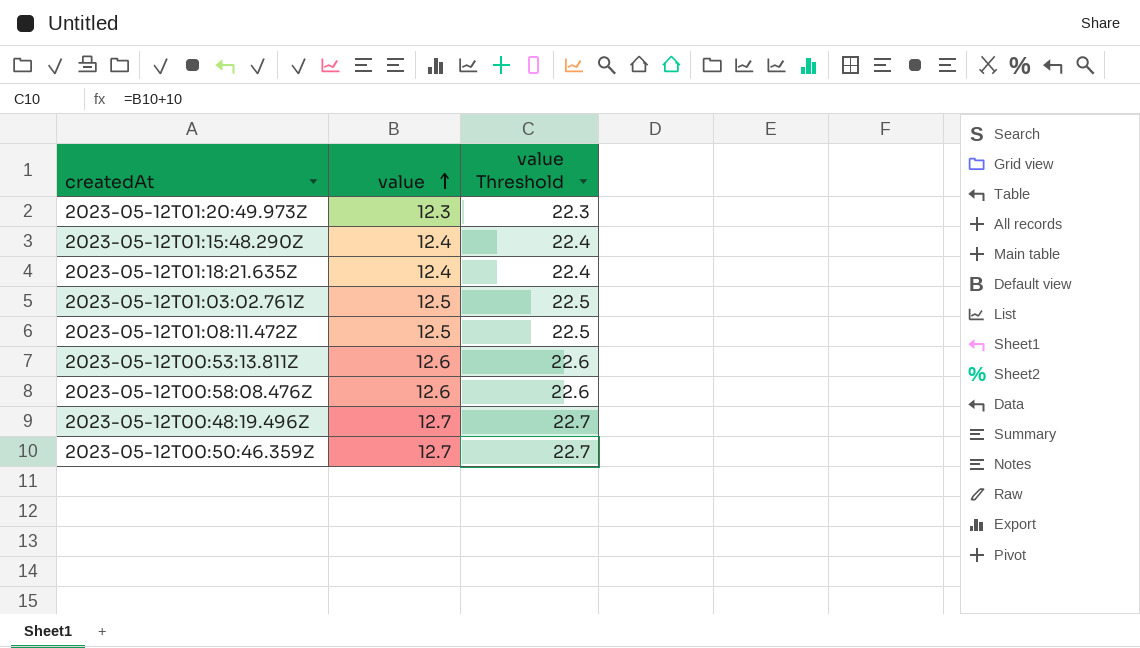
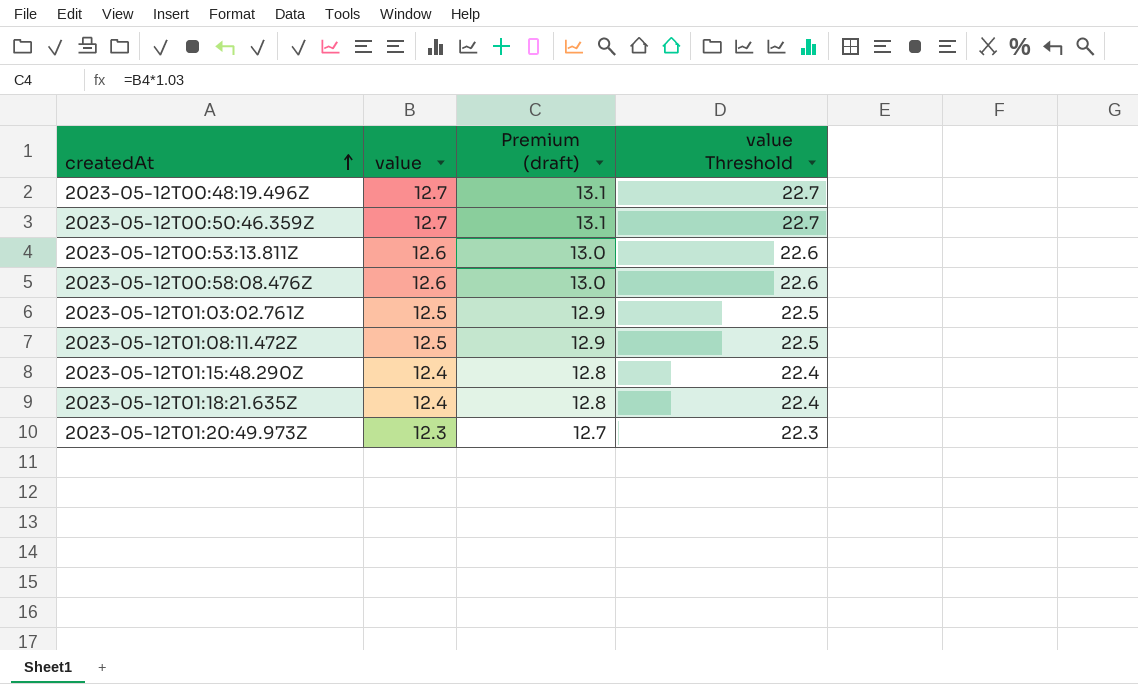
row order: value ascending -> createdAt ascending
column Premium (draft) | formula: none -> [value] * 1.03

